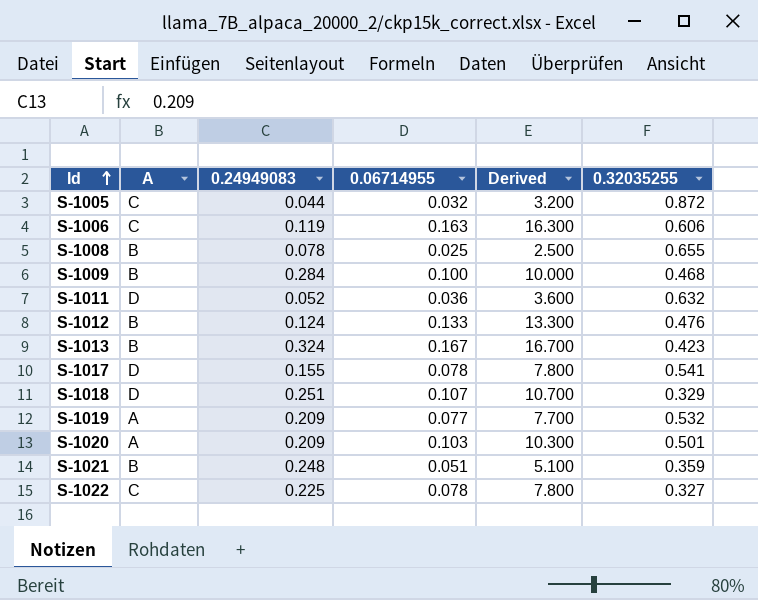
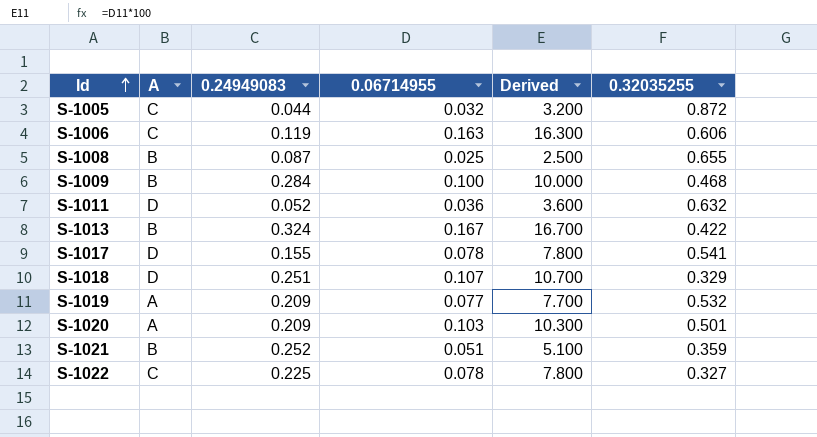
row S-1012: B | 0.124 | 0.133 | 13.300 | 0.476 -> none
S-1008 | 0.24949083: 0.078 -> 0.087
S-1013 | 0.32035255: 0.423 -> 0.422
S-1021 | 0.24949083: 0.248 -> 0.252

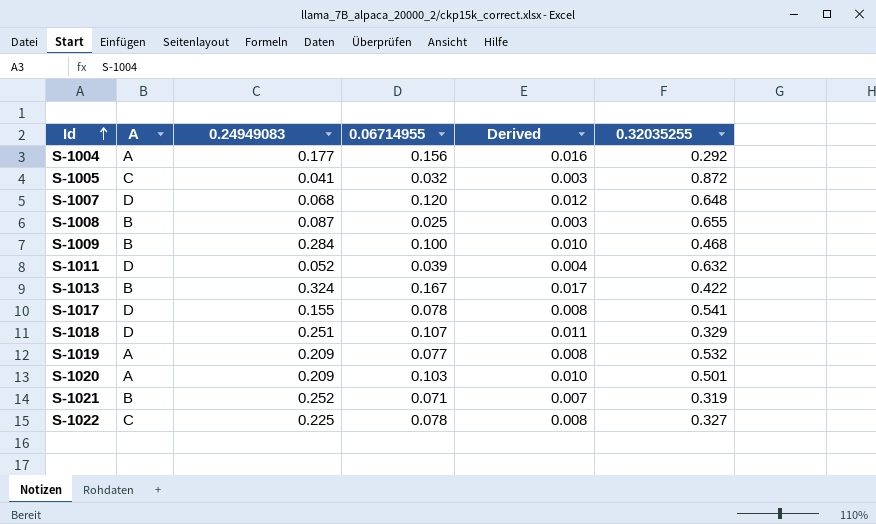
column Derived | formula: [0.06714955] * 100 -> [0.06714955] * 0.1
row S-1006: C | 0.119 | 0.163 | 16.300 | 0.606 -> none
row S-1004: none -> A | 0.177 | 0.156 | 0.016 | 0.292
S-1005 | 0.24949083: 0.044 -> 0.041
row S-1007: none -> D | 0.068 | 0.120 | 0.012 | 0.648
S-1011 | 0.06714955: 0.036 -> 0.039
S-1021 | 0.06714955: 0.051 -> 0.071
S-1021 | 0.32035255: 0.359 -> 0.319

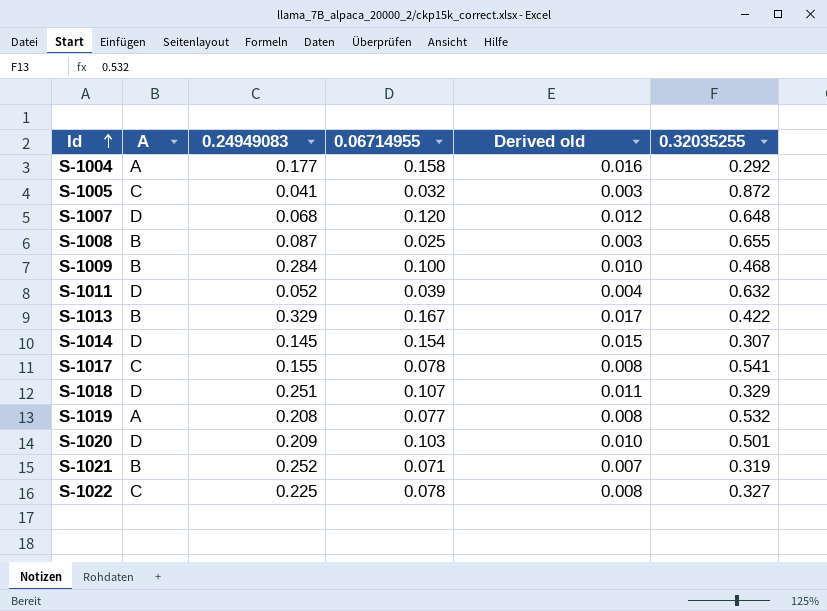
column name: Derived -> Derived old
S-1004 | 0.06714955: 0.156 -> 0.158
S-1013 | 0.24949083: 0.324 -> 0.329
row S-1014: none -> D | 0.145 | 0.154 | 0.015 | 0.307
S-1017 | A: D -> C
S-1019 | 0.24949083: 0.209 -> 0.208
S-1020 | A: A -> D

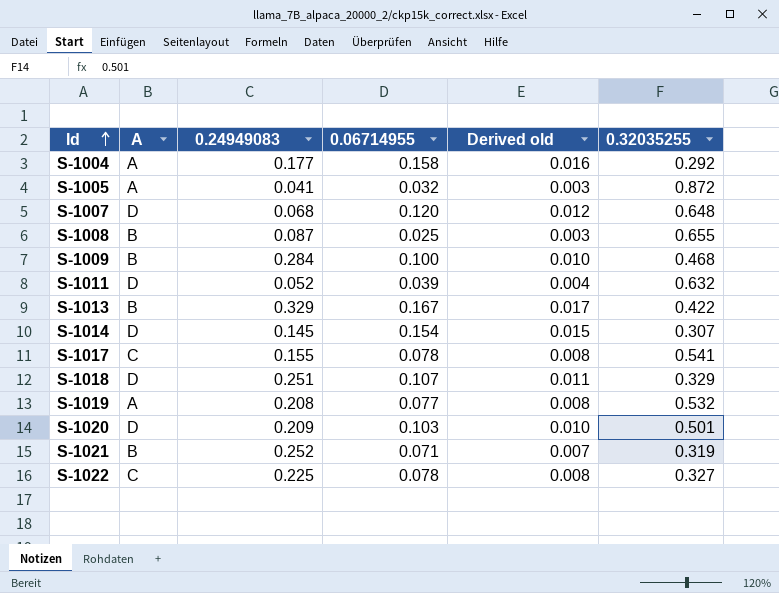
S-1005 | A: C -> A

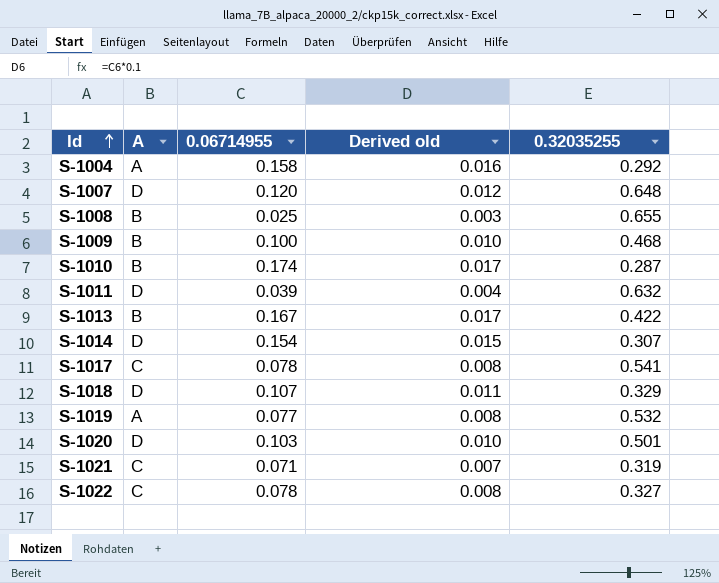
column 0.24949083 | position: 3 -> none
row S-1005: A | 0.041 | 0.032 | 0.003 | 0.872 -> none
row S-1010: none -> B | 0.174 | 0.017 | 0.287
S-1021 | A: B -> C

